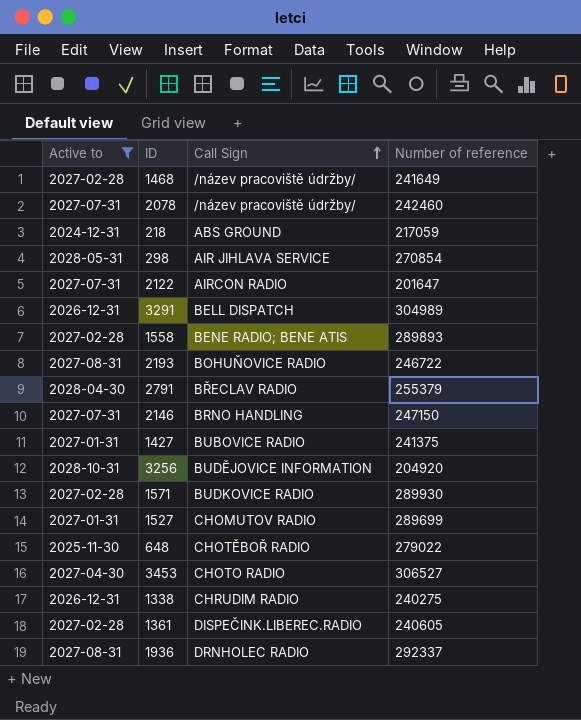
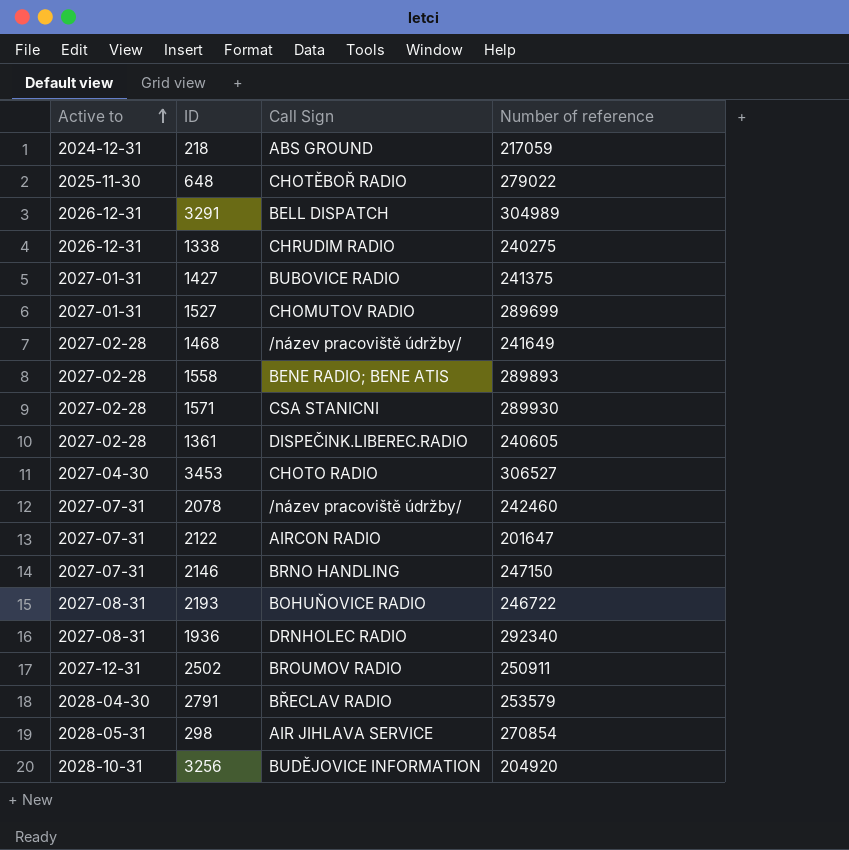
filter: Active to != 2027-12-31 -> none
row order: Call Sign ascending -> Active to ascending
1571 | Call Sign: BUDKOVICE RADIO -> CSA STANICNI
1936 | Number of reference: 292337 -> 292340
2791 | Number of reference: 255379 -> 253579

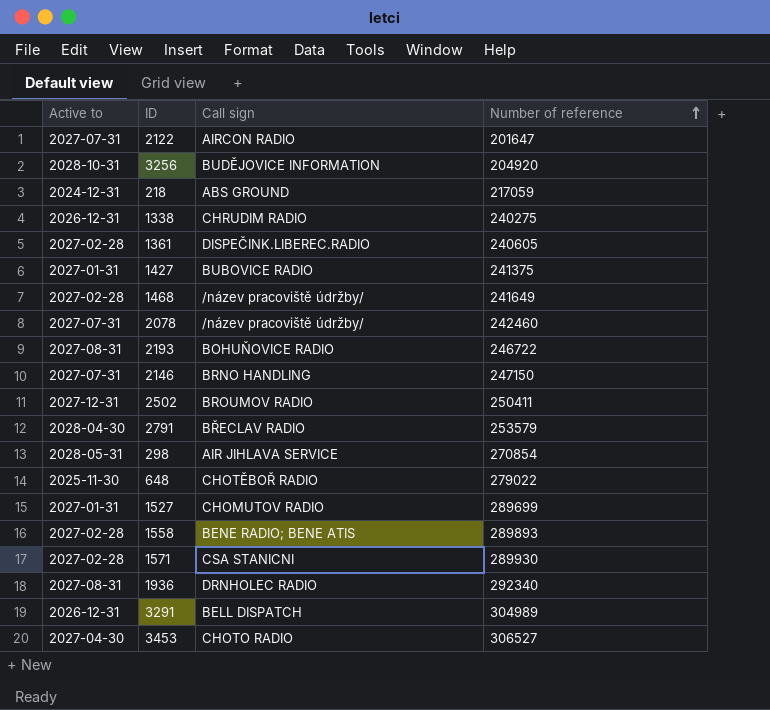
row order: Active to ascending -> Number of reference ascending
column name: Call Sign -> Call sign
2502 | Number of reference: 250911 -> 250411

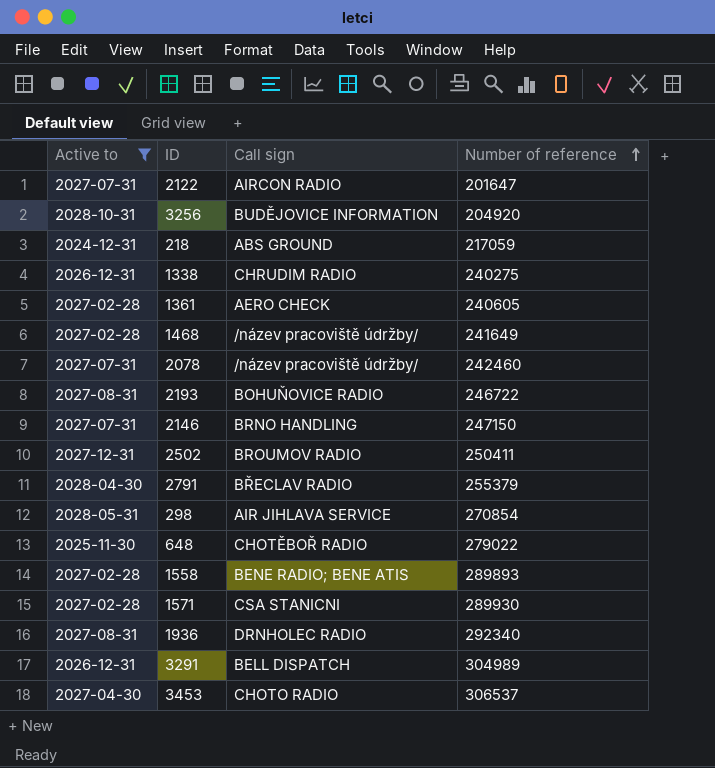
filter: none -> Active to != 2027-01-31
1361 | Call sign: DISPEČINK.LIBEREC.RADIO -> AERO CHECK
2791 | Number of reference: 253579 -> 255379
3453 | Number of reference: 306527 -> 306537

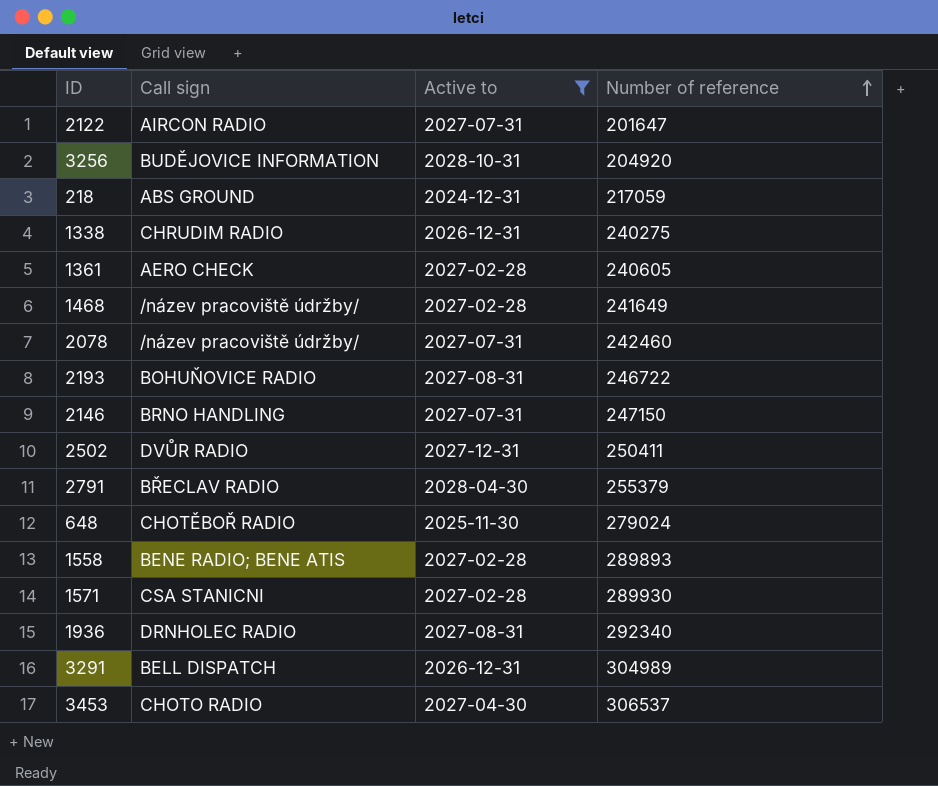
column Active to | position: 1 -> 3
row 298: 2028-05-31 | AIR JIHLAVA SERVICE | 270854 -> none
2502 | Call sign: BROUMOV RADIO -> DVŮR RADIO
648 | Number of reference: 279022 -> 279024

